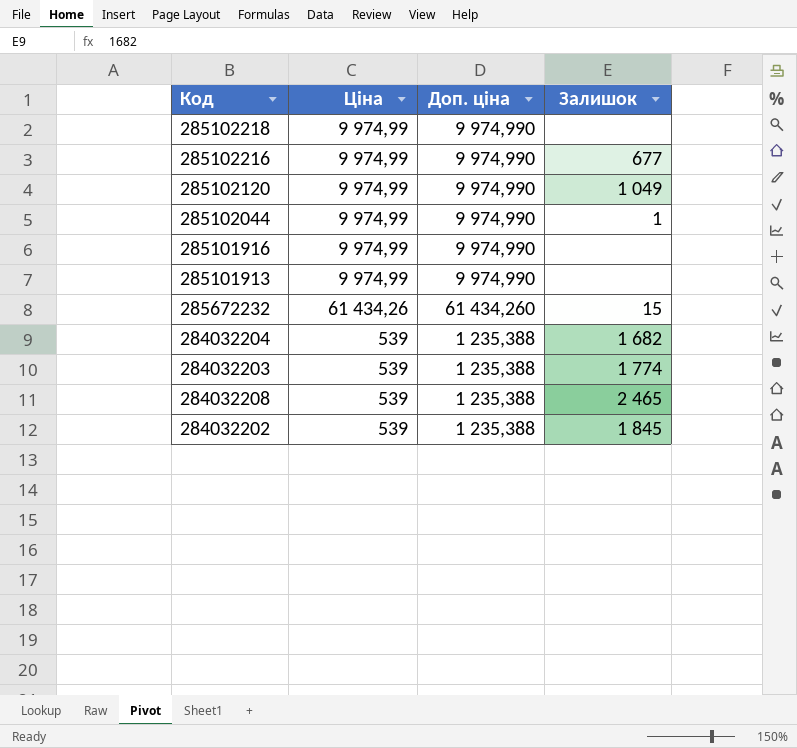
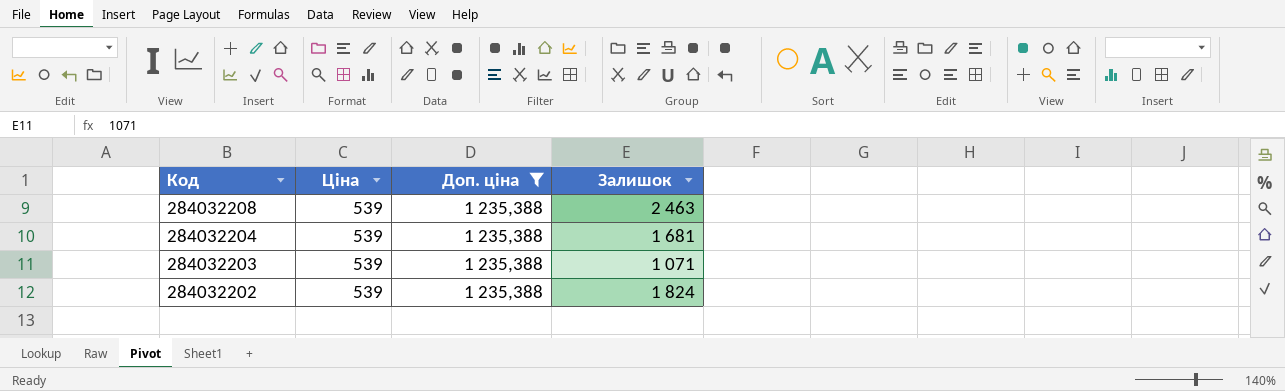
filter: none -> Доп. ціна = 1 235,388
row order: none -> Код descending
284032208 | Залишок: 2 465 -> 2 463
284032204 | Залишок: 1 682 -> 1 681
284032203 | Залишок: 1 774 -> 1 071
284032202 | Залишок: 1 845 -> 1 824

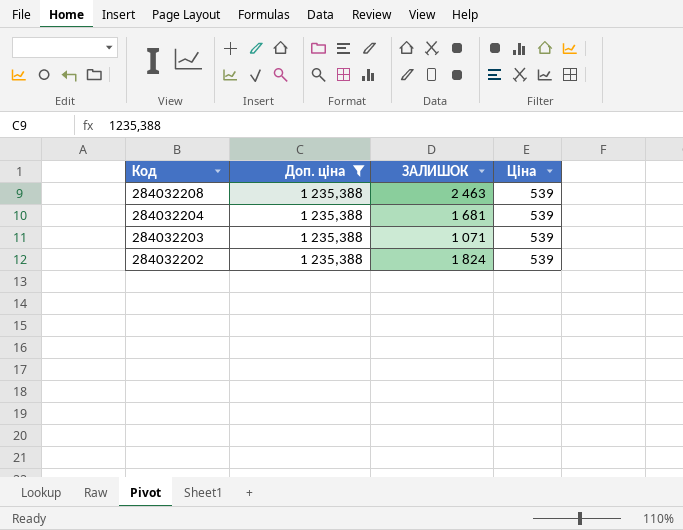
column name: Залишок -> ЗАЛИШОК
column Ціна | position: 2 -> 4

